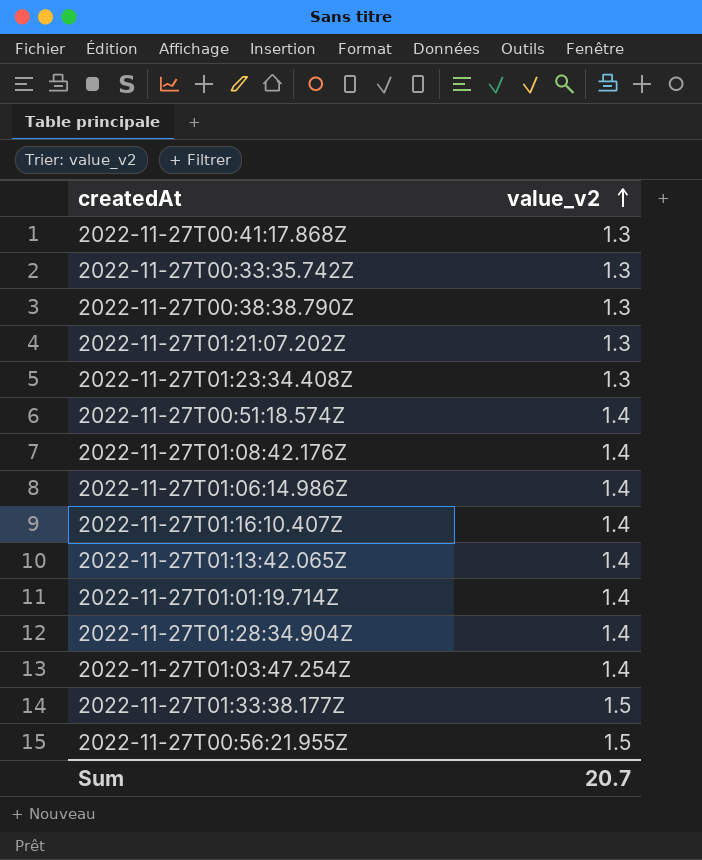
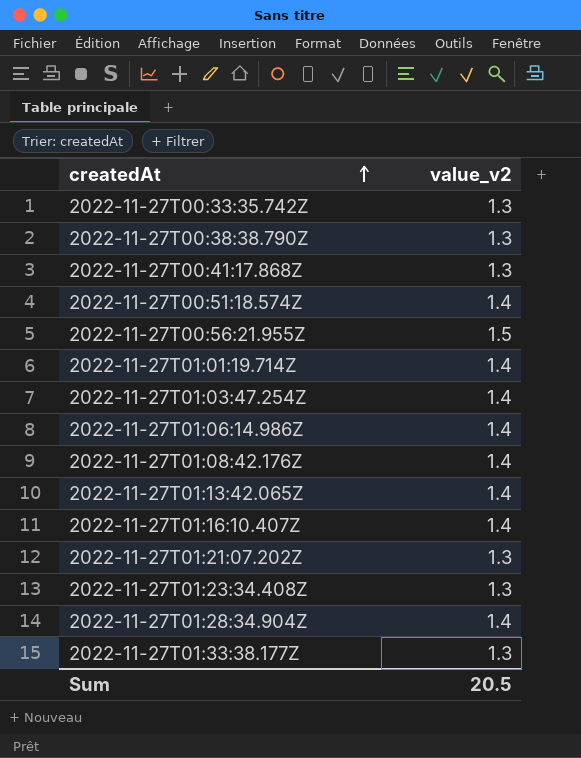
row order: value_v2 ascending -> createdAt ascending
2022-11-27T01:33:38.177Z | value_v2: 1.5 -> 1.3
Sum | value_v2: 20.7 -> 20.5

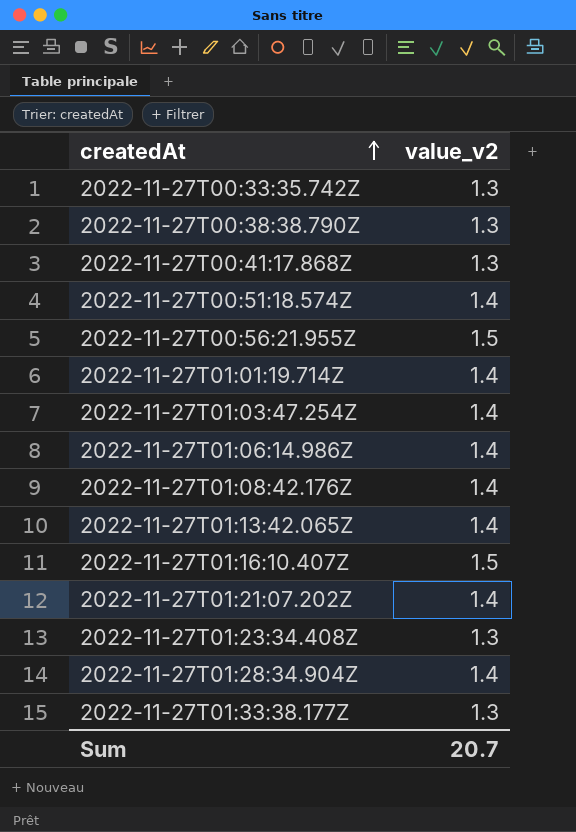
2022-11-27T01:16:10.407Z | value_v2: 1.4 -> 1.5
2022-11-27T01:21:07.202Z | value_v2: 1.3 -> 1.4
Sum | value_v2: 20.5 -> 20.7

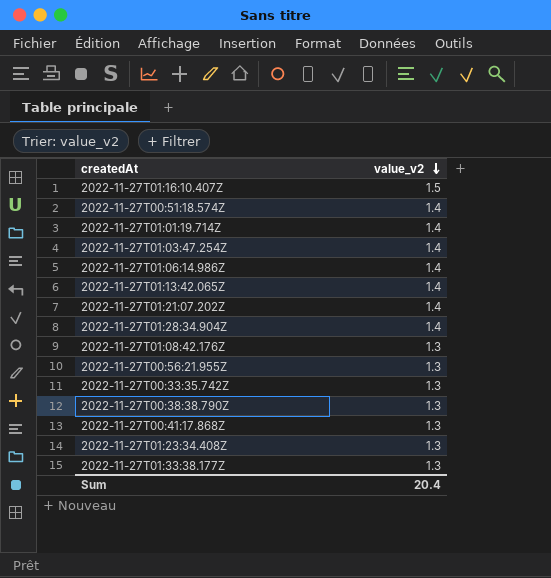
row order: createdAt ascending -> value_v2 descending
2022-11-27T01:08:42.176Z | value_v2: 1.4 -> 1.3
2022-11-27T00:56:21.955Z | value_v2: 1.5 -> 1.3
Sum | value_v2: 20.7 -> 20.4

